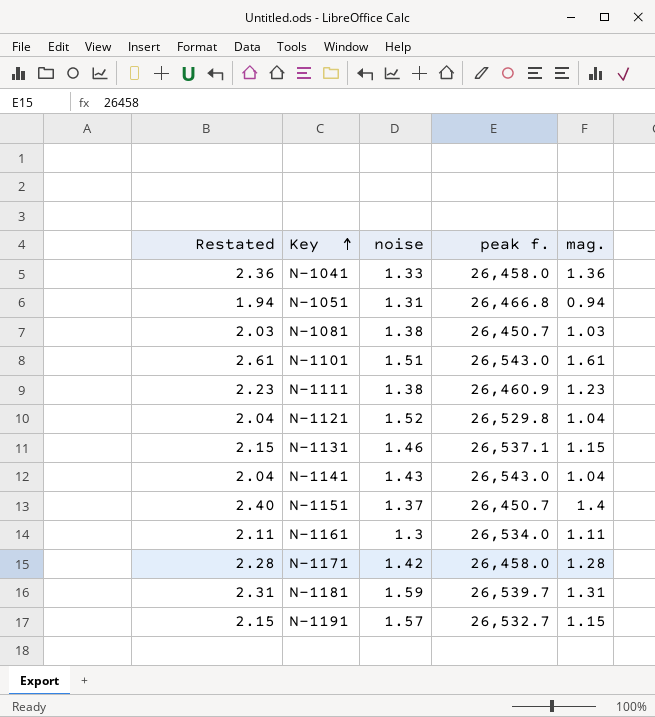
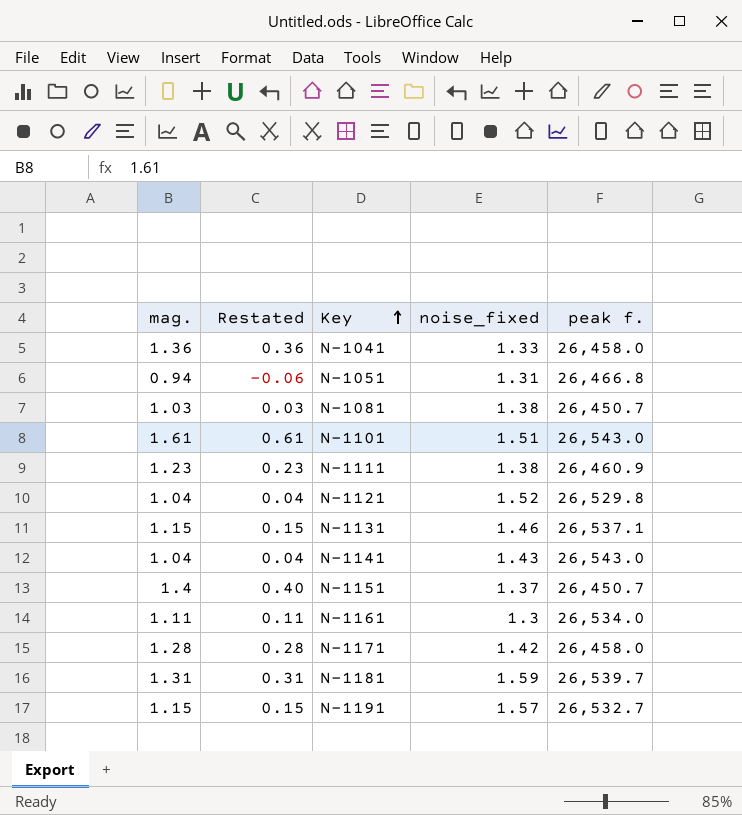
column mag. | position: 5 -> 1
column Restated | formula: [mag.] + 1 -> [mag.] - 1
column name: noise -> noise_fixed

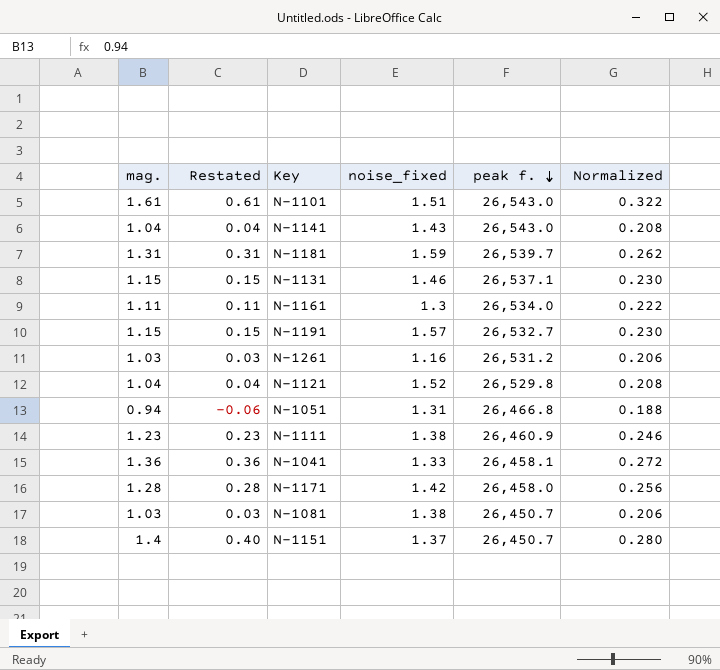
row order: Key ascending -> peak f. descending
column Normalized | formula: none -> [mag.] * 0.2
row N-1261: none -> 1.03 | 0.03 | 1.16 | 26,531.2 | 0.206
N-1041 | peak f.: 26,458.0 -> 26,458.1

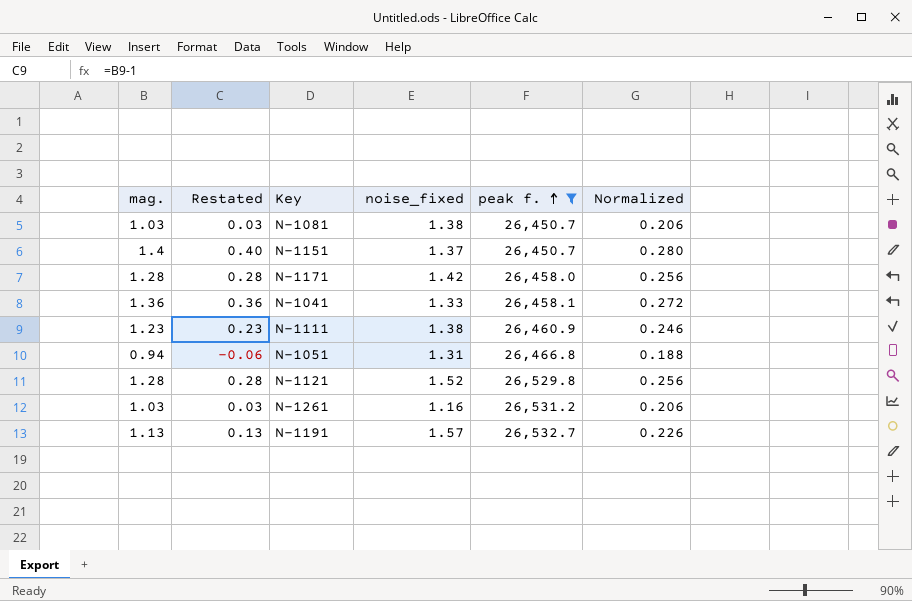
filter: none -> peak f. <= 26,532.7
row order: peak f. descending -> peak f. ascending
N-1121 | mag.: 1.04 -> 1.28
N-1121 | Restated: 0.04 -> 0.28
N-1121 | Normalized: 0.208 -> 0.256
N-1191 | mag.: 1.15 -> 1.13
N-1191 | Restated: 0.15 -> 0.13
N-1191 | Normalized: 0.230 -> 0.226

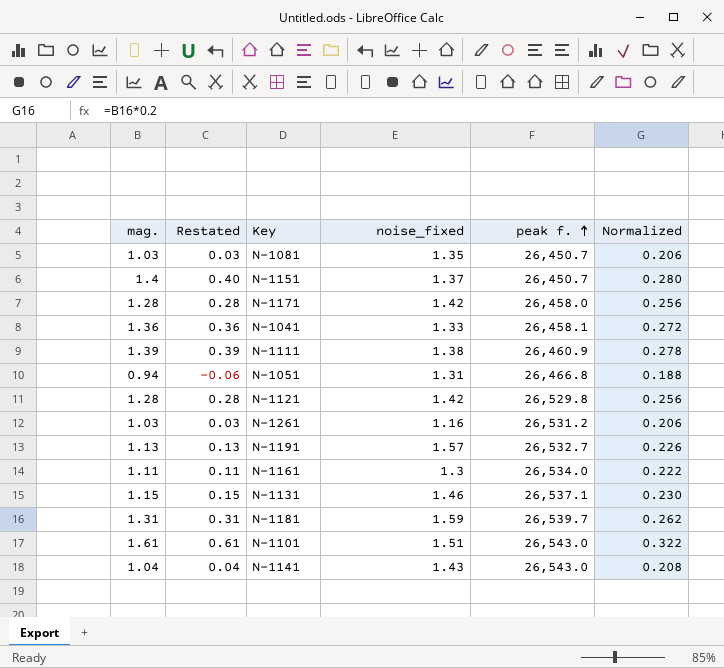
filter: peak f. <= 26,532.7 -> none
N-1081 | noise_fixed: 1.38 -> 1.35
N-1111 | mag.: 1.23 -> 1.39
N-1111 | Restated: 0.23 -> 0.39
N-1111 | Normalized: 0.246 -> 0.278
N-1121 | noise_fixed: 1.52 -> 1.42

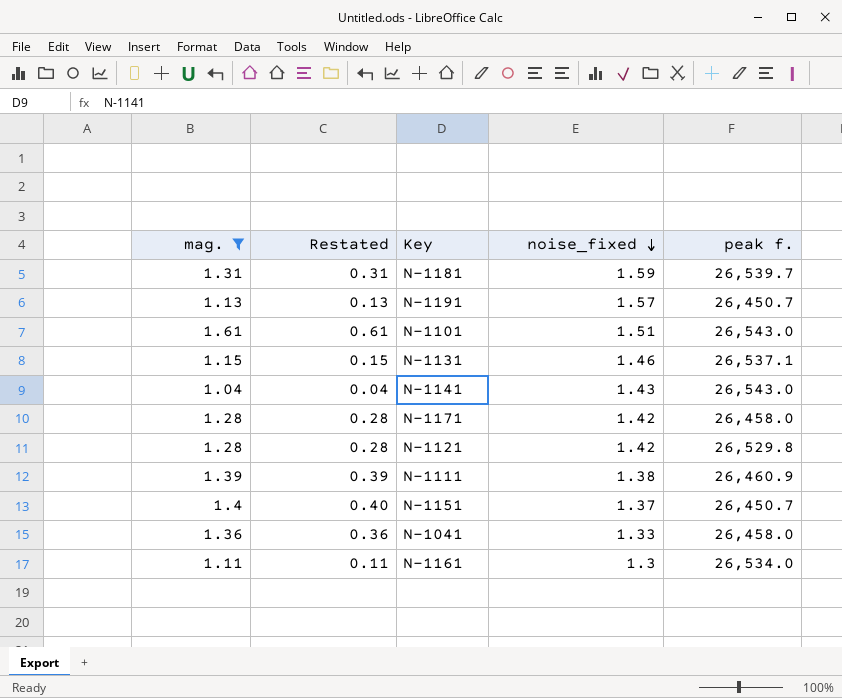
filter: none -> mag. >= 1.04
row order: peak f. ascending -> noise_fixed descending
column Normalized | formula: [mag.] * 0.2 -> none
N-1191 | peak f.: 26,532.7 -> 26,450.7
N-1041 | peak f.: 26,458.1 -> 26,458.0

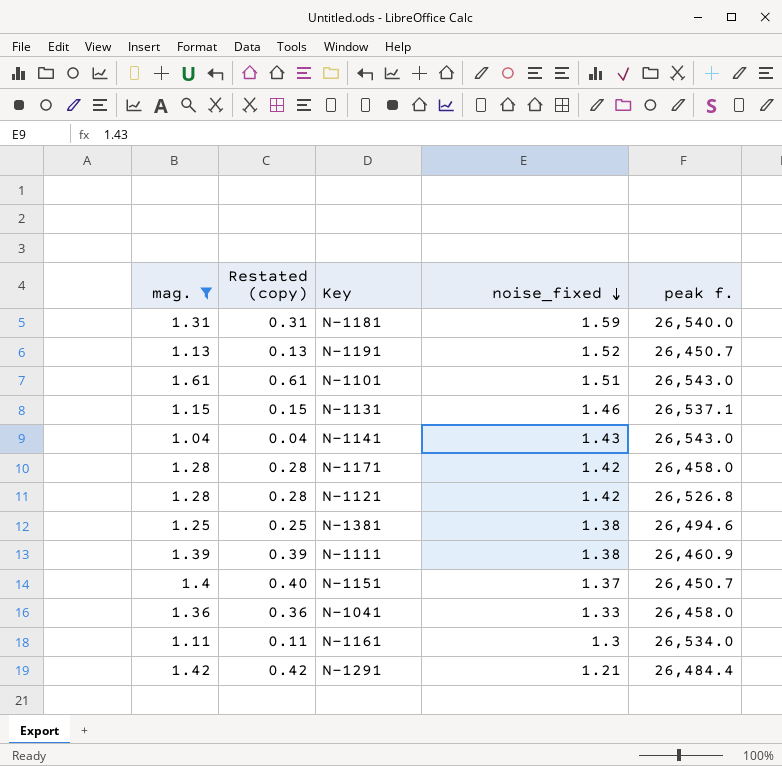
column name: Restated -> Restated (copy)
N-1181 | peak f.: 26,539.7 -> 26,540.0
N-1191 | noise_fixed: 1.57 -> 1.52
N-1121 | peak f.: 26,529.8 -> 26,526.8
row N-1381: none -> 1.25 | 0.25 | 1.38 | 26,494.6
row N-1291: none -> 1.42 | 0.42 | 1.21 | 26,484.4

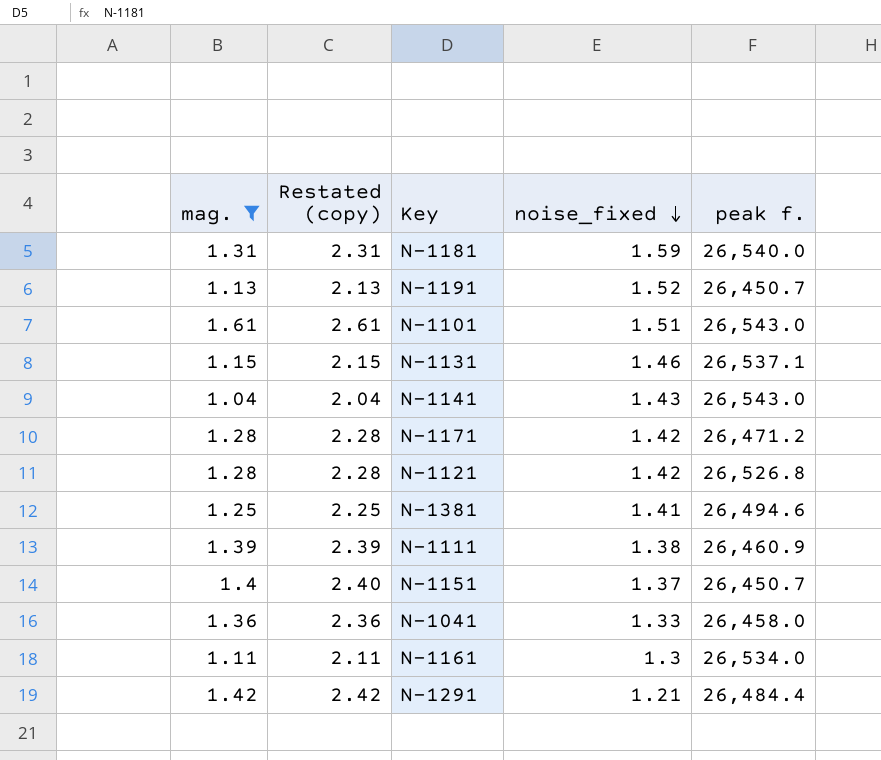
column Restated (copy) | formula: [mag.] - 1 -> [mag.] + 1
N-1171 | peak f.: 26,458.0 -> 26,471.2
N-1381 | noise_fixed: 1.38 -> 1.41

